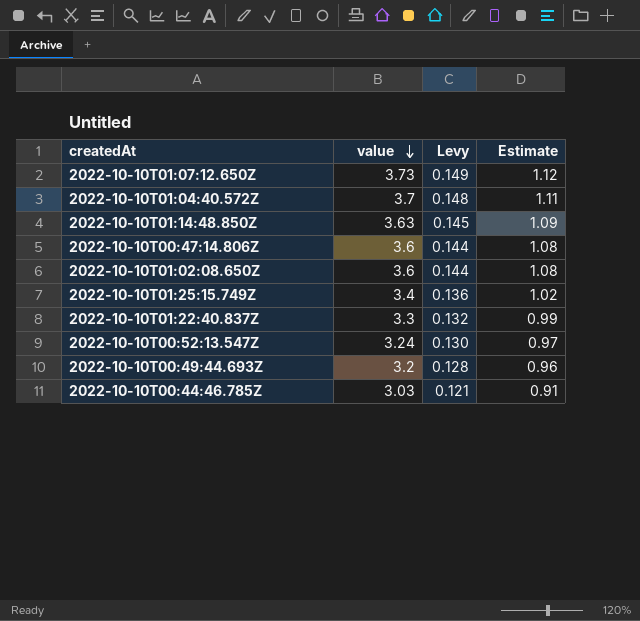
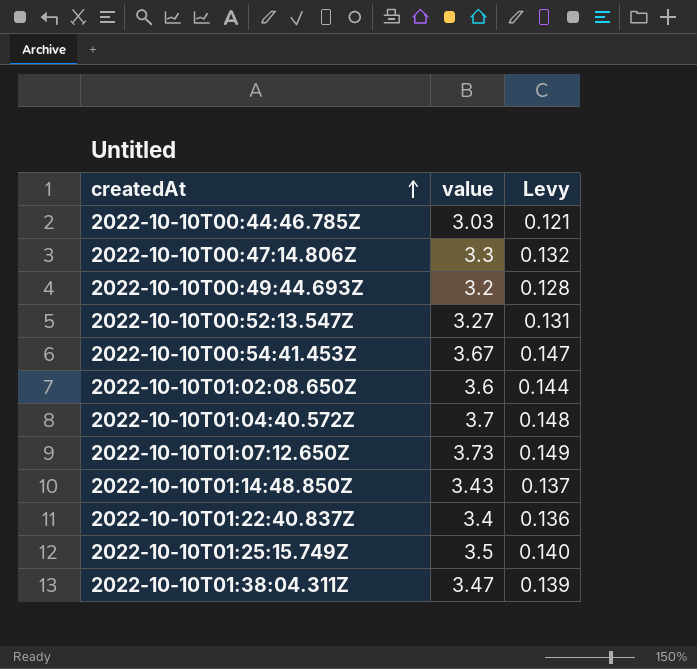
row order: value descending -> createdAt ascending
column Estimate | formula: [value] * 0.3 -> none
2022-10-10T00:47:14.806Z | value: 3.6 -> 3.3
2022-10-10T00:47:14.806Z | Levy: 0.144 -> 0.132
2022-10-10T00:52:13.547Z | value: 3.24 -> 3.27
2022-10-10T00:52:13.547Z | Levy: 0.130 -> 0.131
row 2022-10-10T00:54:41.453Z: none -> 3.67 | 0.147
2022-10-10T01:14:48.850Z | value: 3.63 -> 3.43
2022-10-10T01:14:48.850Z | Levy: 0.145 -> 0.137
2022-10-10T01:22:40.837Z | value: 3.3 -> 3.4
2022-10-10T01:22:40.837Z | Levy: 0.132 -> 0.136
2022-10-10T01:25:15.749Z | value: 3.4 -> 3.5
2022-10-10T01:25:15.749Z | Levy: 0.136 -> 0.140
row 2022-10-10T01:38:04.311Z: none -> 3.47 | 0.139

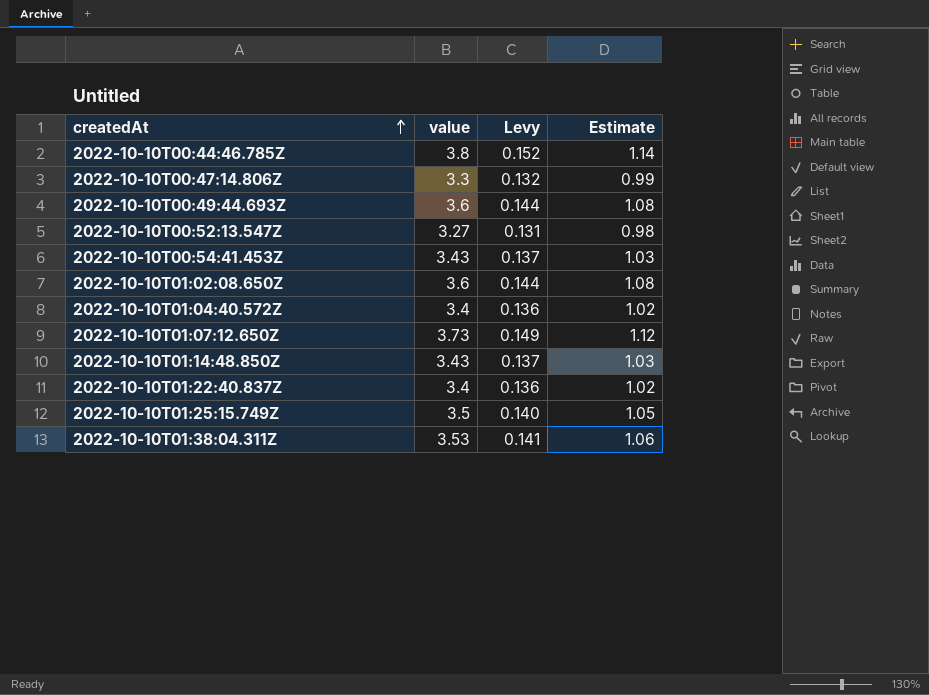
column Estimate | formula: none -> [value] * 0.3
2022-10-10T00:44:46.785Z | value: 3.03 -> 3.8
2022-10-10T00:44:46.785Z | Levy: 0.121 -> 0.152
2022-10-10T00:49:44.693Z | value: 3.2 -> 3.6
2022-10-10T00:49:44.693Z | Levy: 0.128 -> 0.144
2022-10-10T00:54:41.453Z | value: 3.67 -> 3.43
2022-10-10T00:54:41.453Z | Levy: 0.147 -> 0.137
2022-10-10T01:04:40.572Z | value: 3.7 -> 3.4
2022-10-10T01:04:40.572Z | Levy: 0.148 -> 0.136
2022-10-10T01:38:04.311Z | value: 3.47 -> 3.53
2022-10-10T01:38:04.311Z | Levy: 0.139 -> 0.141

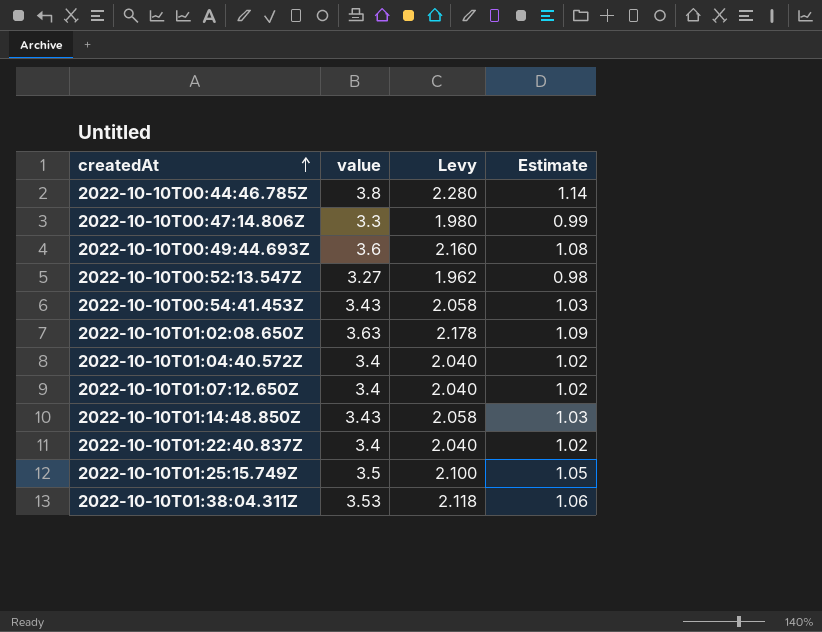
column Levy | formula: [value] * 0.04 -> [value] * 0.6
2022-10-10T01:02:08.650Z | value: 3.6 -> 3.63
2022-10-10T01:02:08.650Z | Estimate: 1.08 -> 1.09
2022-10-10T01:07:12.650Z | value: 3.73 -> 3.4
2022-10-10T01:07:12.650Z | Estimate: 1.12 -> 1.02

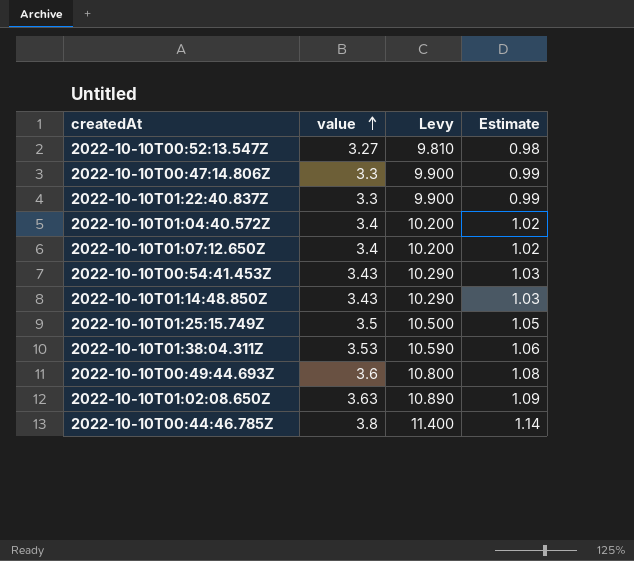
row order: createdAt ascending -> value ascending
column Levy | formula: [value] * 0.6 -> [value] * 3
2022-10-10T01:22:40.837Z | value: 3.4 -> 3.3
2022-10-10T01:22:40.837Z | Estimate: 1.02 -> 0.99

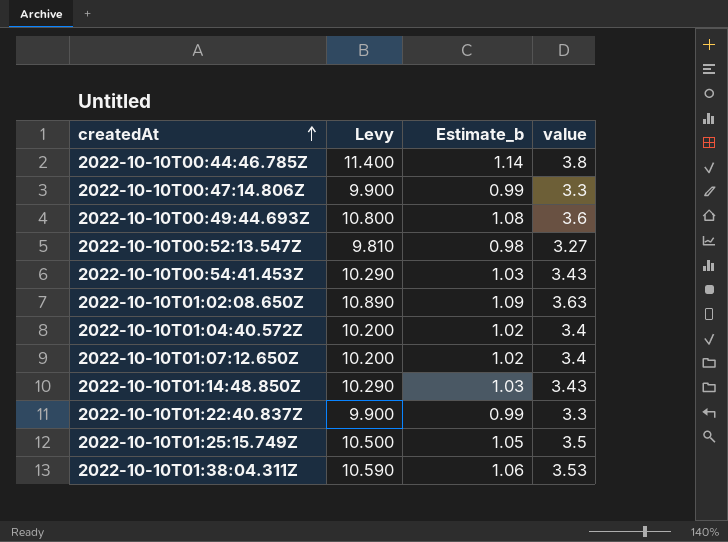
row order: value ascending -> createdAt ascending
column name: Estimate -> Estimate_b
column value | position: 2 -> 4

